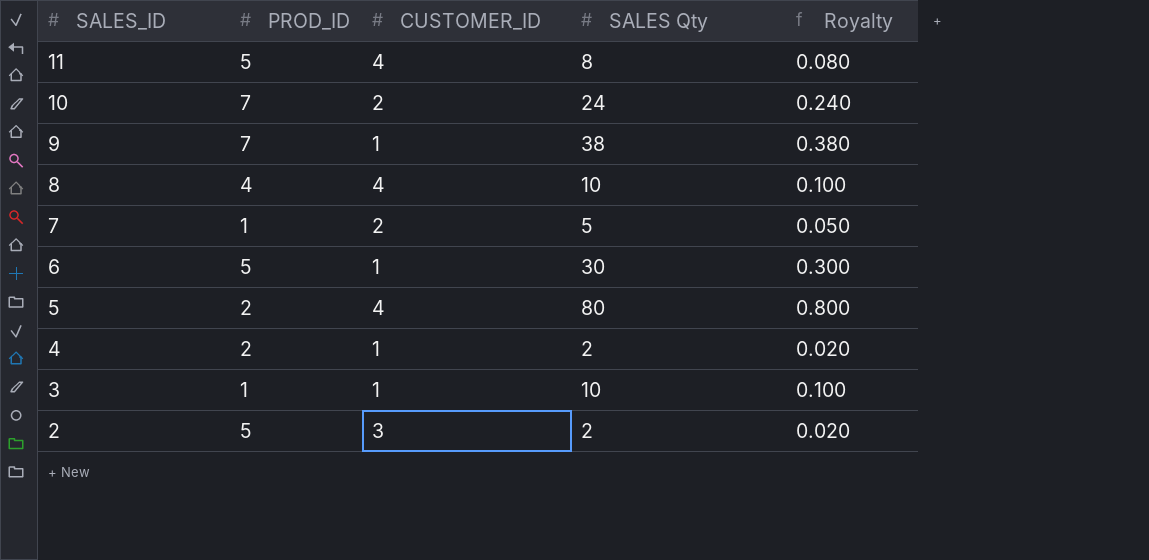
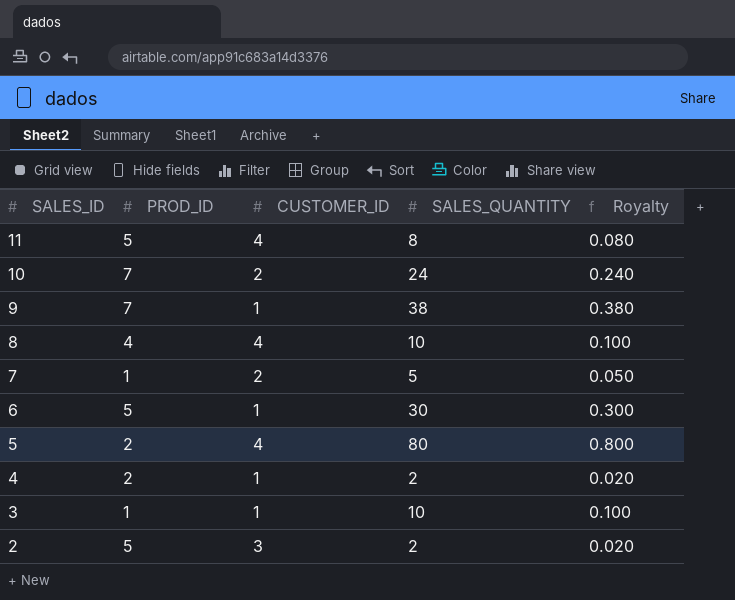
column name: SALES Qty -> SALES_QUANTITY

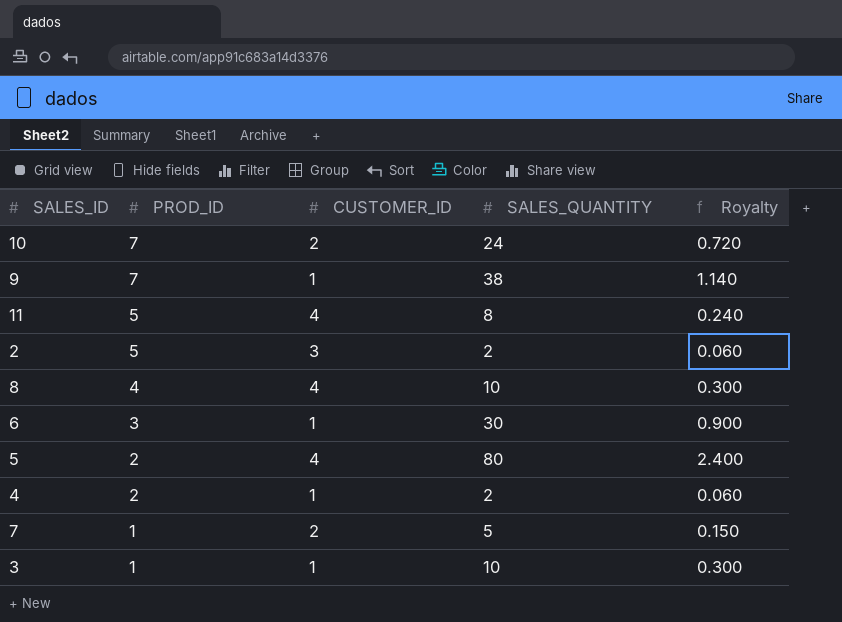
row order: SALES_ID descending -> PROD_ID descending
column Royalty | formula: [SALES_QUANTITY] * 0.01 -> [SALES_QUANTITY] * 0.03
6 | PROD_ID: 5 -> 3

